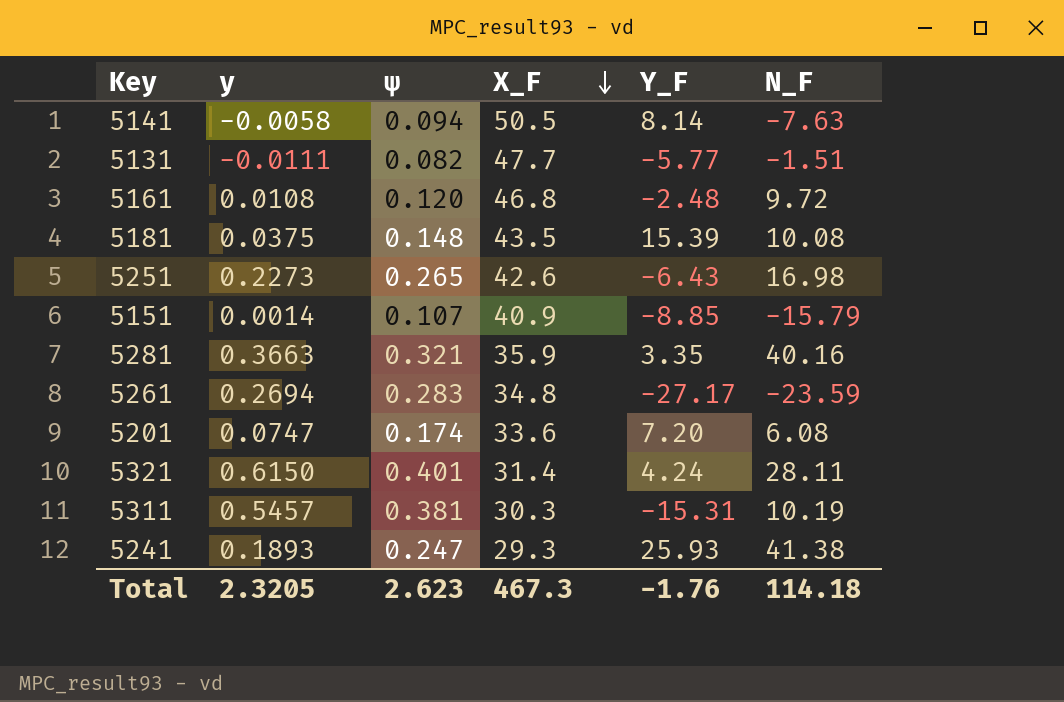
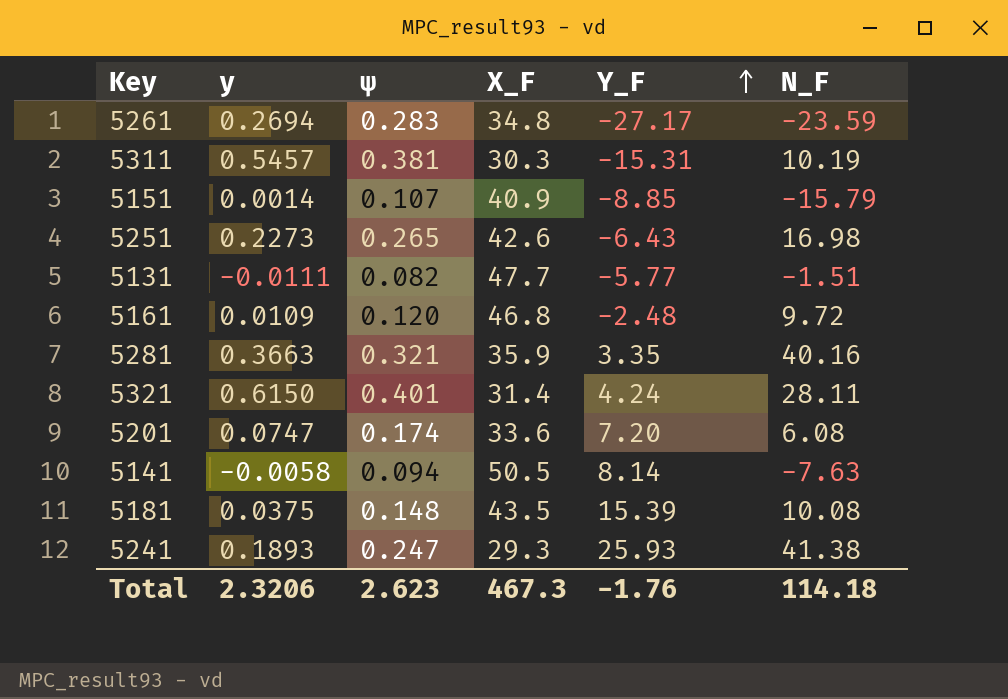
row order: X_F descending -> Y_F ascending
5161 | y: 0.0108 -> 0.0109
Total | y: 2.3205 -> 2.3206

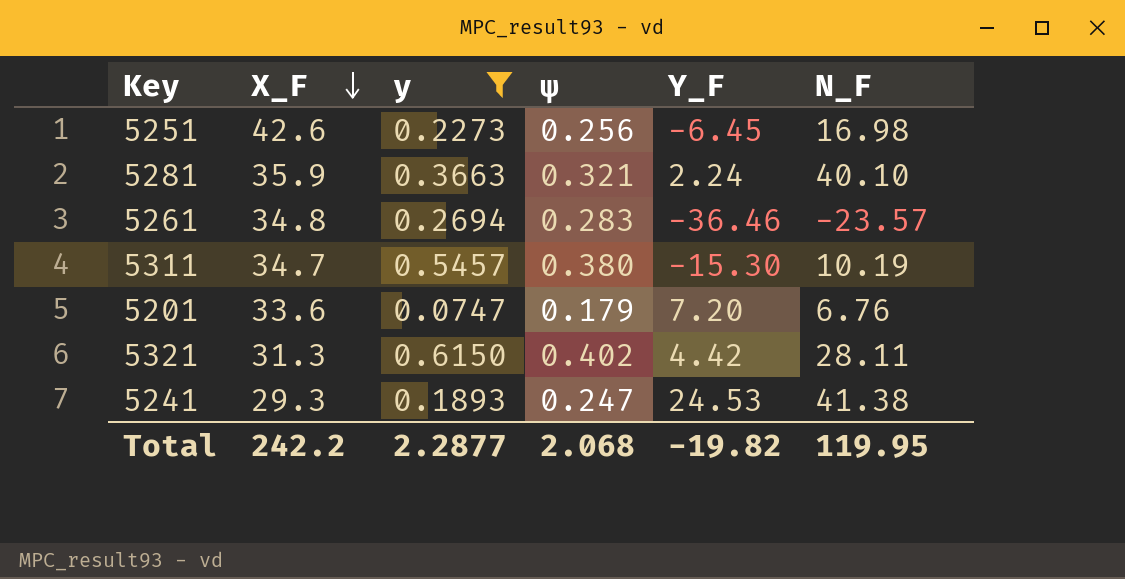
filter: none -> y >= 0.0747
row order: Y_F ascending -> X_F descending
column X_F | position: 4 -> 2
5251 | ψ: 0.265 -> 0.256
5251 | Y_F: -6.43 -> -6.45
5281 | Y_F: 3.35 -> 2.24
5281 | N_F: 40.16 -> 40.10
5261 | Y_F: -27.17 -> -36.46
5261 | N_F: -23.59 -> -23.57
5311 | X_F: 30.3 -> 34.7
5311 | ψ: 0.381 -> 0.380
5311 | Y_F: -15.31 -> -15.30
5201 | ψ: 0.174 -> 0.179
5201 | N_F: 6.08 -> 6.76
5321 | X_F: 31.4 -> 31.3
5321 | ψ: 0.401 -> 0.402
5321 | Y_F: 4.24 -> 4.42
5241 | Y_F: 25.93 -> 24.53
Total | X_F: 467.3 -> 242.2
Total | y: 2.3206 -> 2.2877
Total | ψ: 2.623 -> 2.068
Total | Y_F: -1.76 -> -19.82
Total | N_F: 114.18 -> 119.95

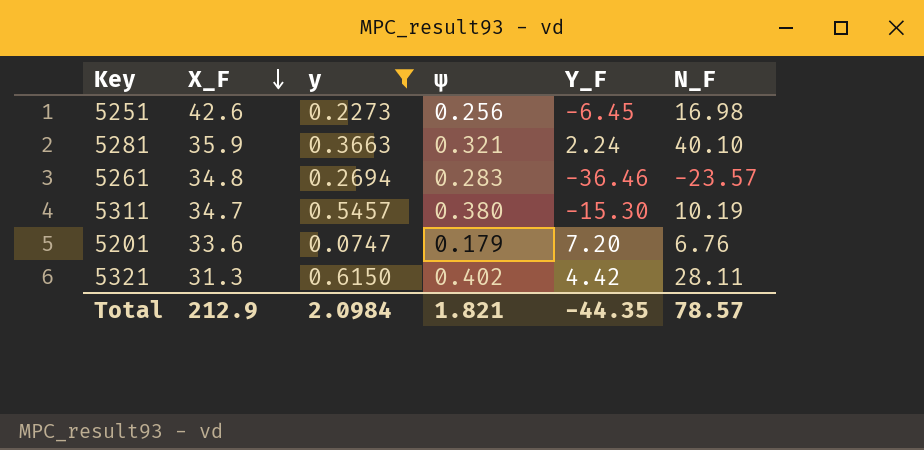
row 5241: 29.3 | 0.1893 | 0.247 | 24.53 | 41.38 -> none
Total | X_F: 242.2 -> 212.9
Total | y: 2.2877 -> 2.0984
Total | ψ: 2.068 -> 1.821
Total | Y_F: -19.82 -> -44.35
Total | N_F: 119.95 -> 78.57

